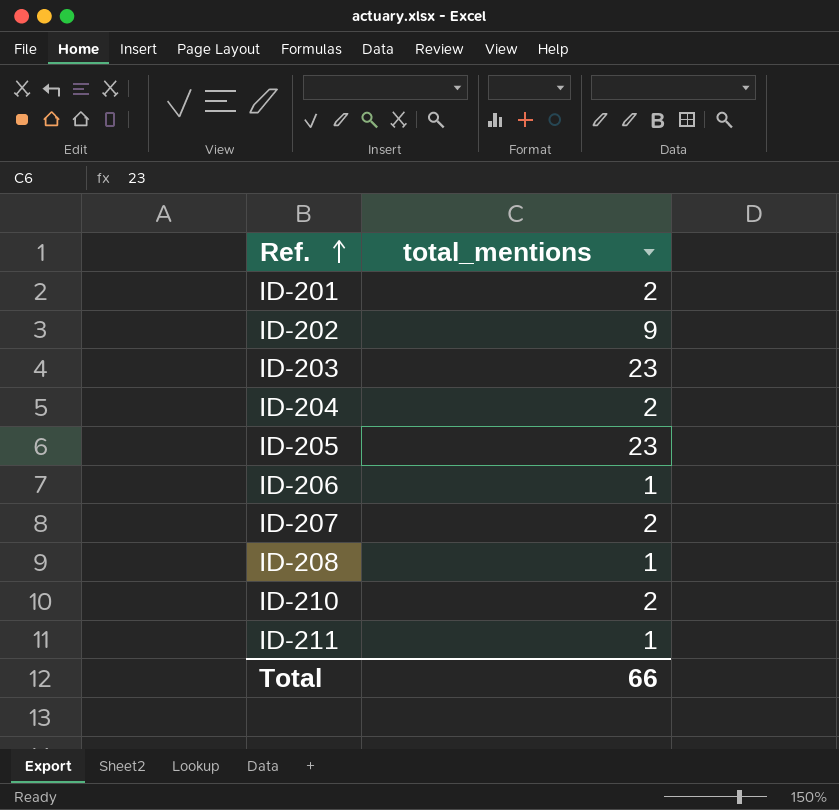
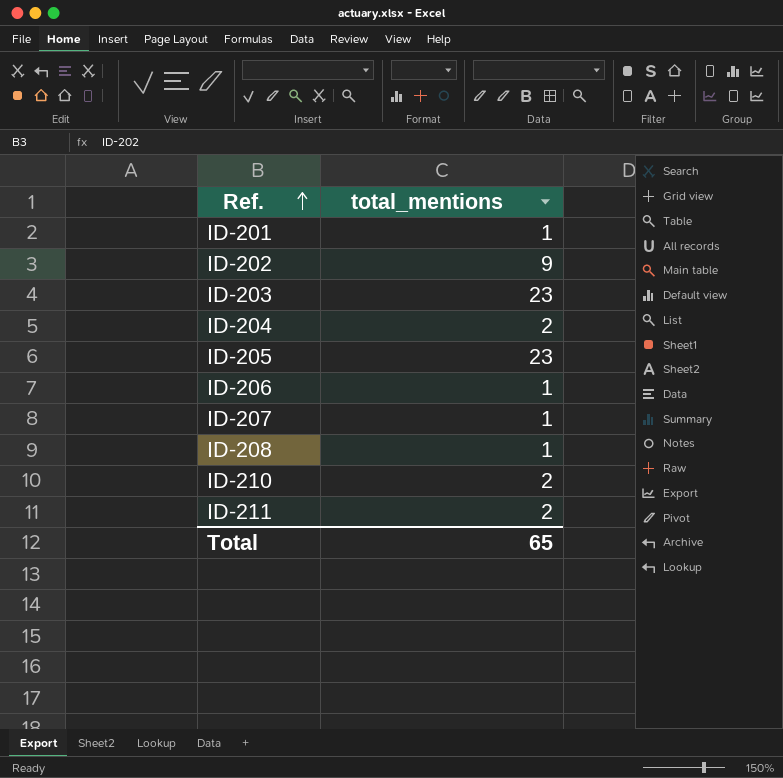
ID-201 | total_mentions: 2 -> 1
ID-207 | total_mentions: 2 -> 1
ID-211 | total_mentions: 1 -> 2
Total | total_mentions: 66 -> 65

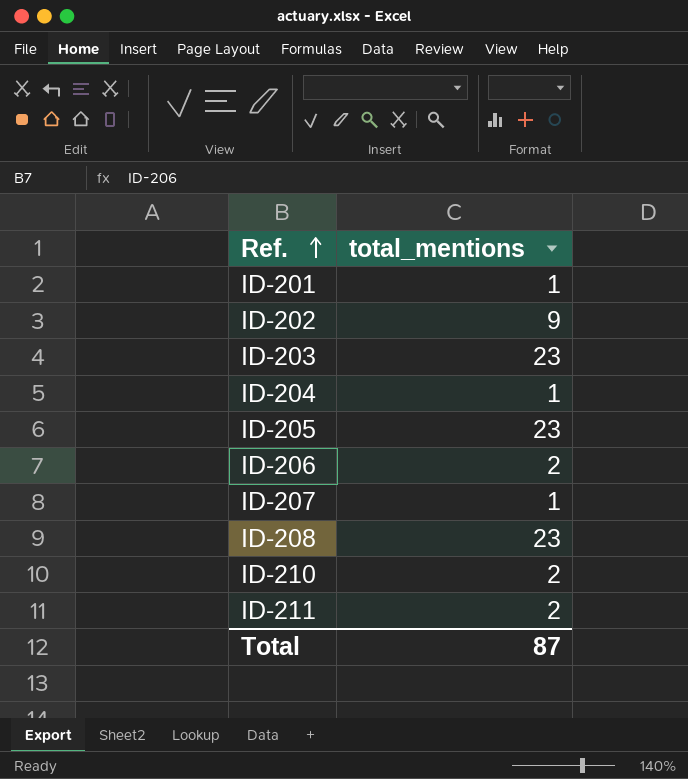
ID-204 | total_mentions: 2 -> 1
ID-206 | total_mentions: 1 -> 2
ID-208 | total_mentions: 1 -> 23
Total | total_mentions: 65 -> 87

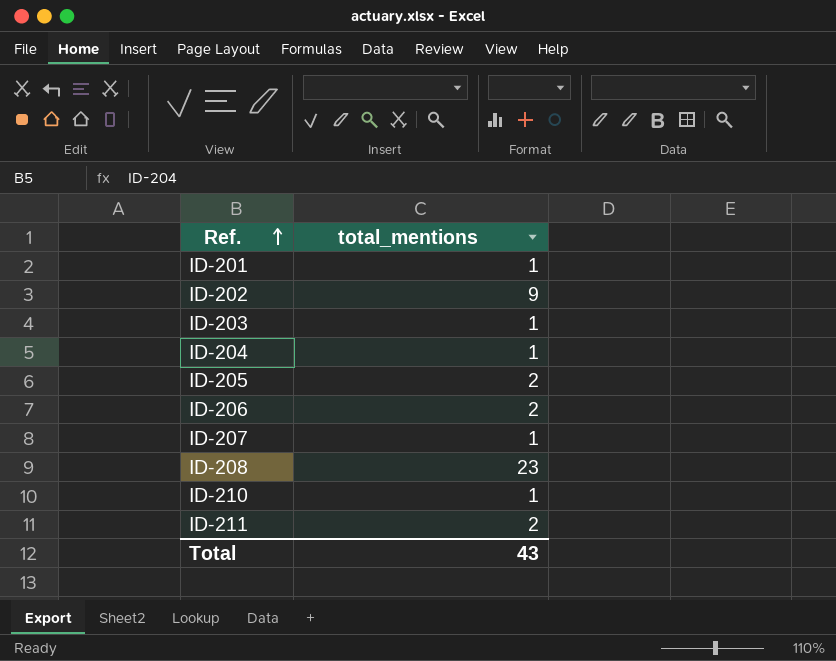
ID-203 | total_mentions: 23 -> 1
ID-205 | total_mentions: 23 -> 2
ID-210 | total_mentions: 2 -> 1
Total | total_mentions: 87 -> 43

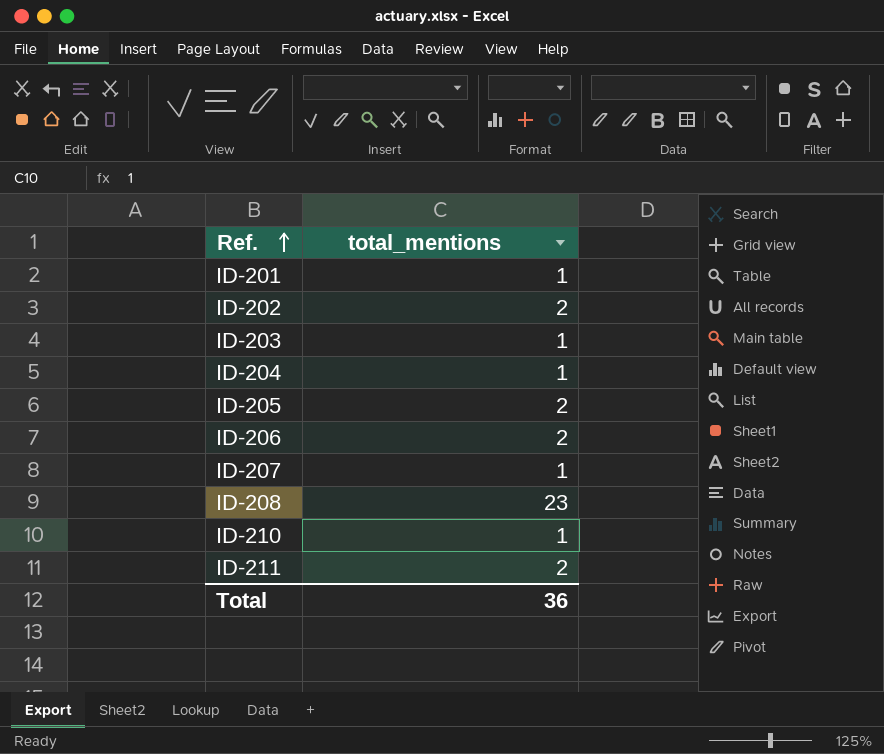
ID-202 | total_mentions: 9 -> 2
Total | total_mentions: 43 -> 36

